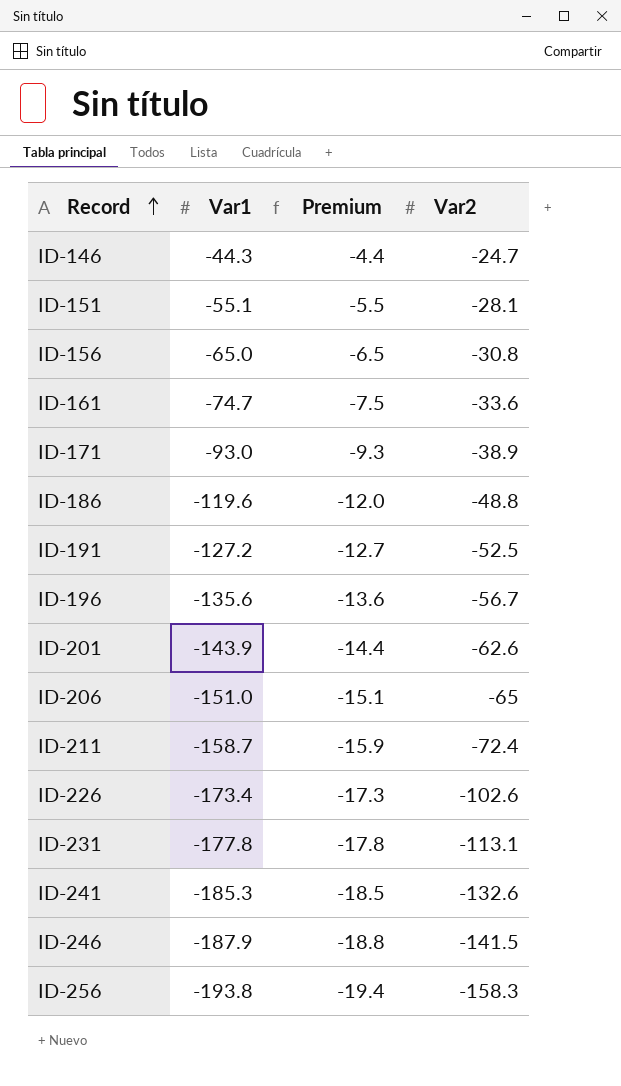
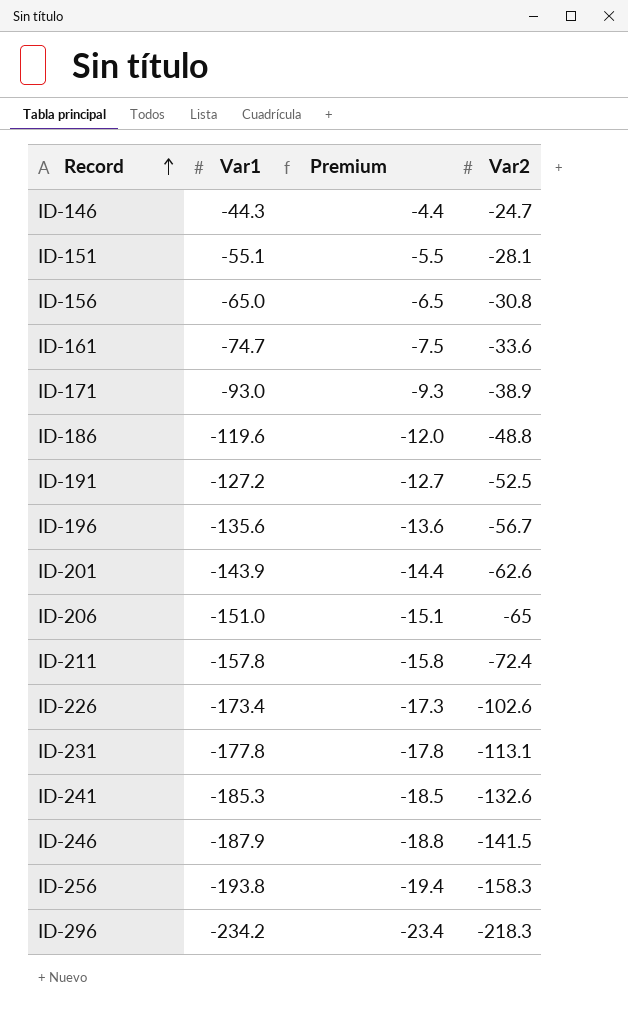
ID-211 | Var1: -158.7 -> -157.8
ID-211 | Premium: -15.9 -> -15.8
row ID-296: none -> -234.2 | -23.4 | -218.3

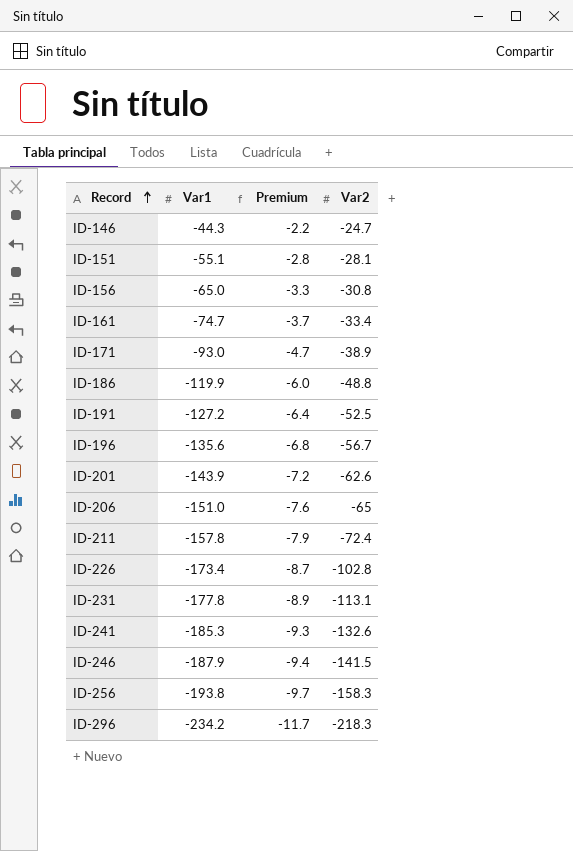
column Premium | formula: [Var1] * 0.1 -> [Var1] * 0.05
ID-161 | Var2: -33.6 -> -33.4
ID-186 | Var1: -119.6 -> -119.9
ID-226 | Var2: -102.6 -> -102.8

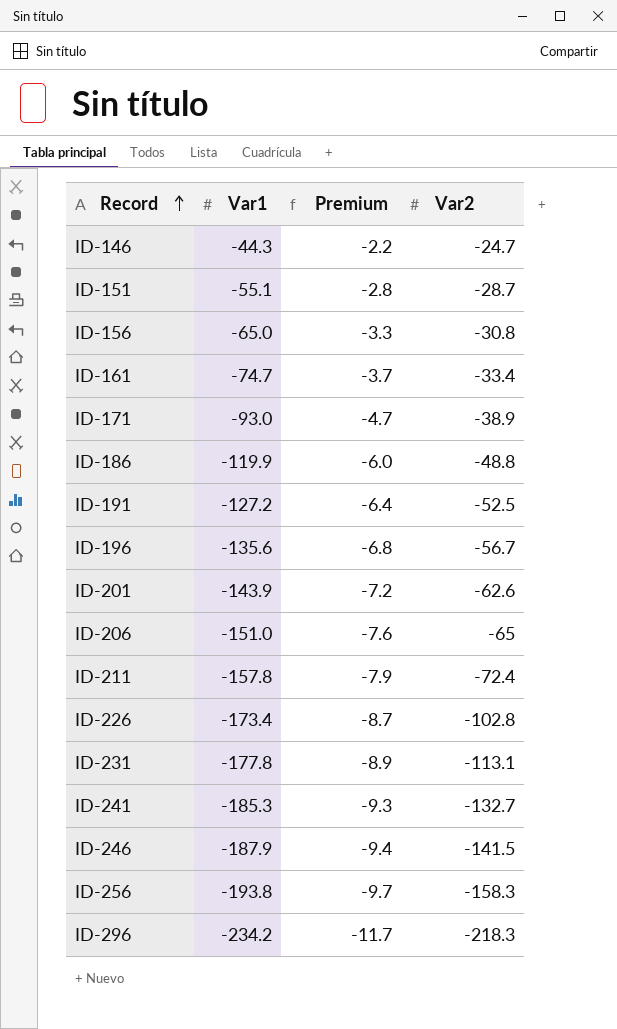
ID-151 | Var2: -28.1 -> -28.7
ID-241 | Var2: -132.6 -> -132.7

